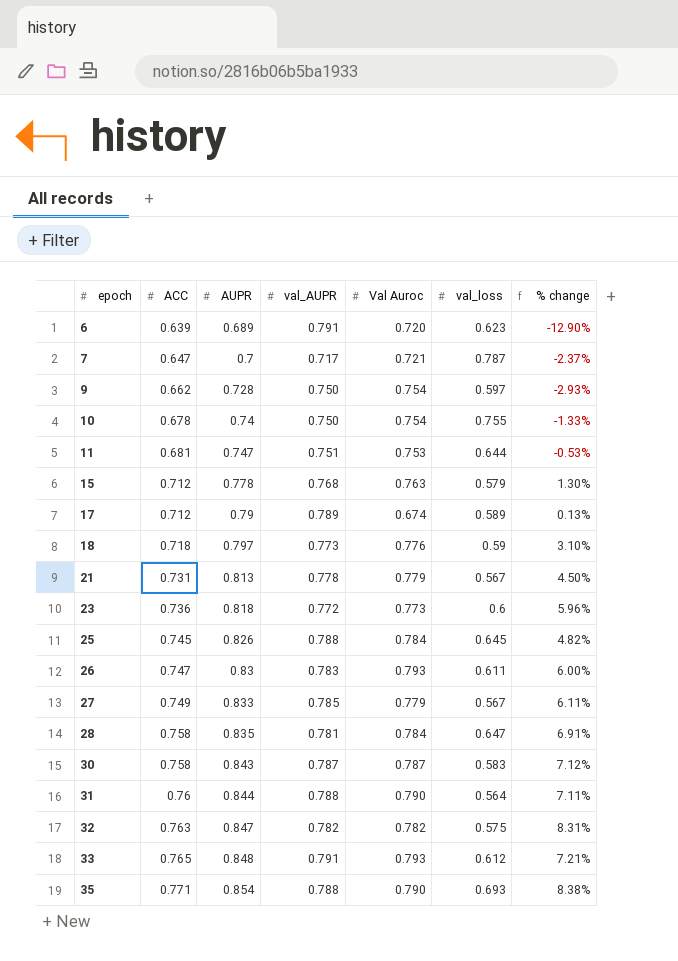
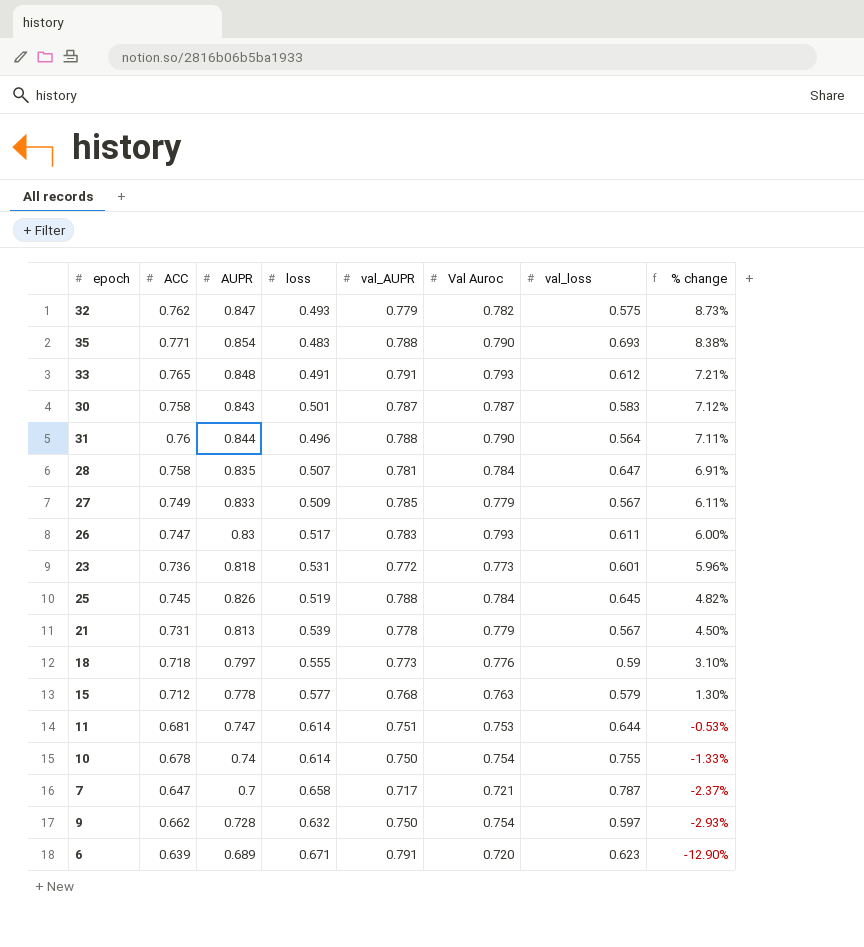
row order: epoch ascending -> % change descending
column loss | position: none -> 4
row 17: 0.712 | 0.79 | 0.789 | 0.674 | 0.589 | 0.13% -> none
32 | ACC: 0.763 -> 0.762
32 | val_AUPR: 0.782 -> 0.779
32 | % change: 8.31% -> 8.73%
23 | val_loss: 0.6 -> 0.601

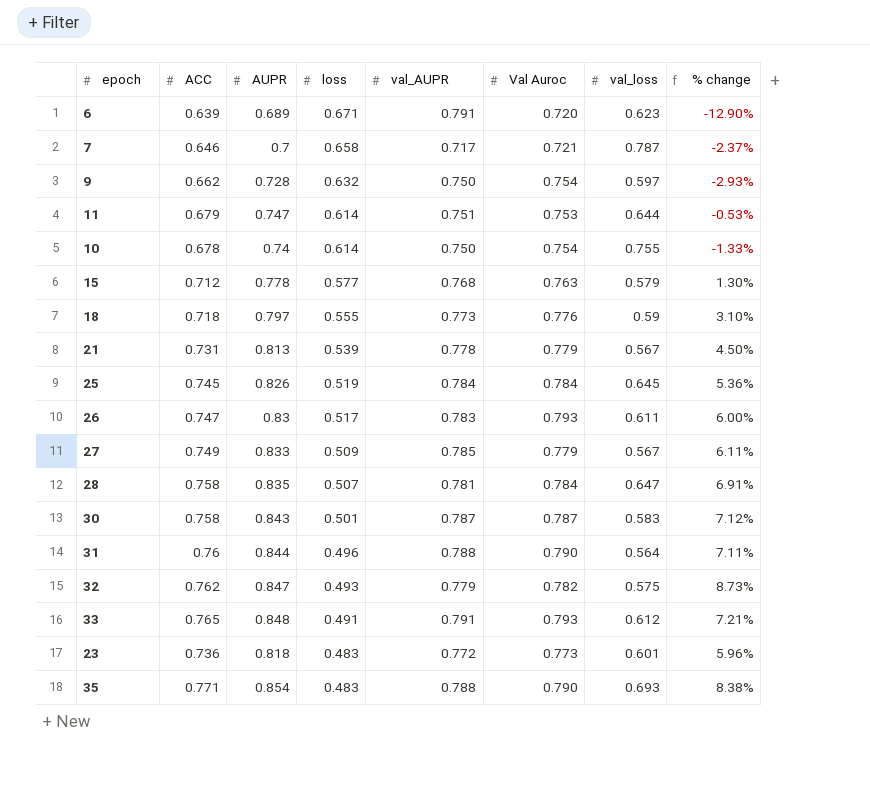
row order: % change descending -> loss descending
7 | ACC: 0.647 -> 0.646
11 | ACC: 0.681 -> 0.679
25 | val_AUPR: 0.788 -> 0.784
25 | % change: 4.82% -> 5.36%
23 | loss: 0.531 -> 0.483

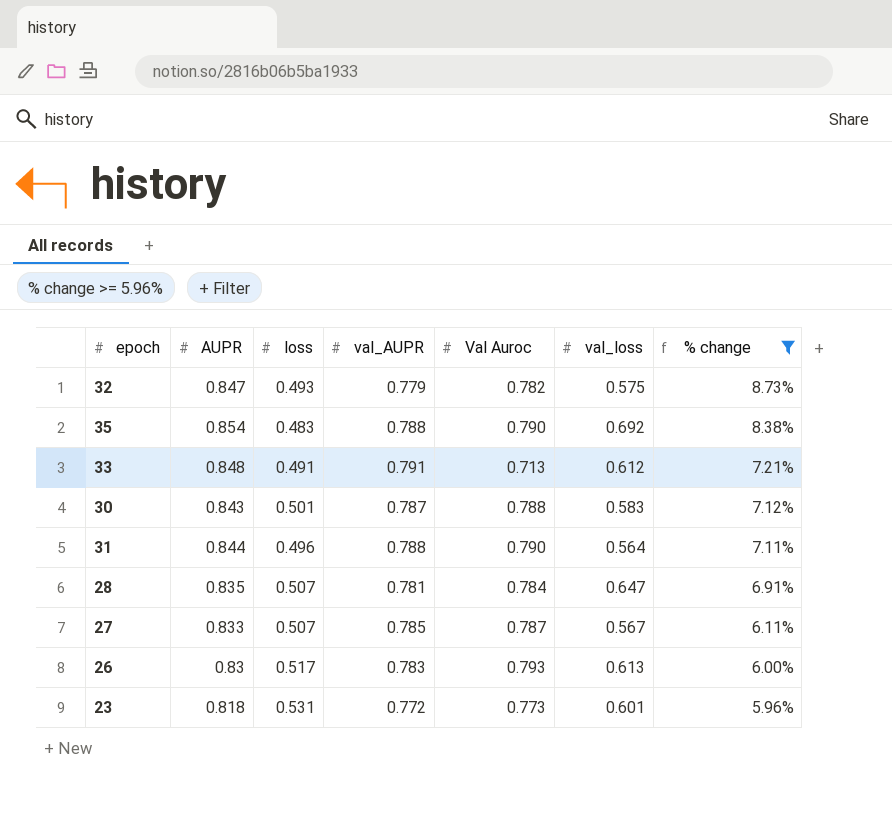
filter: none -> % change >= 5.96%
row order: loss descending -> % change descending
column ACC | position: 2 -> none
35 | val_loss: 0.693 -> 0.692
33 | Val Auroc: 0.793 -> 0.713
30 | Val Auroc: 0.787 -> 0.788
27 | loss: 0.509 -> 0.507
27 | Val Auroc: 0.779 -> 0.787
26 | val_loss: 0.611 -> 0.613
23 | loss: 0.483 -> 0.531

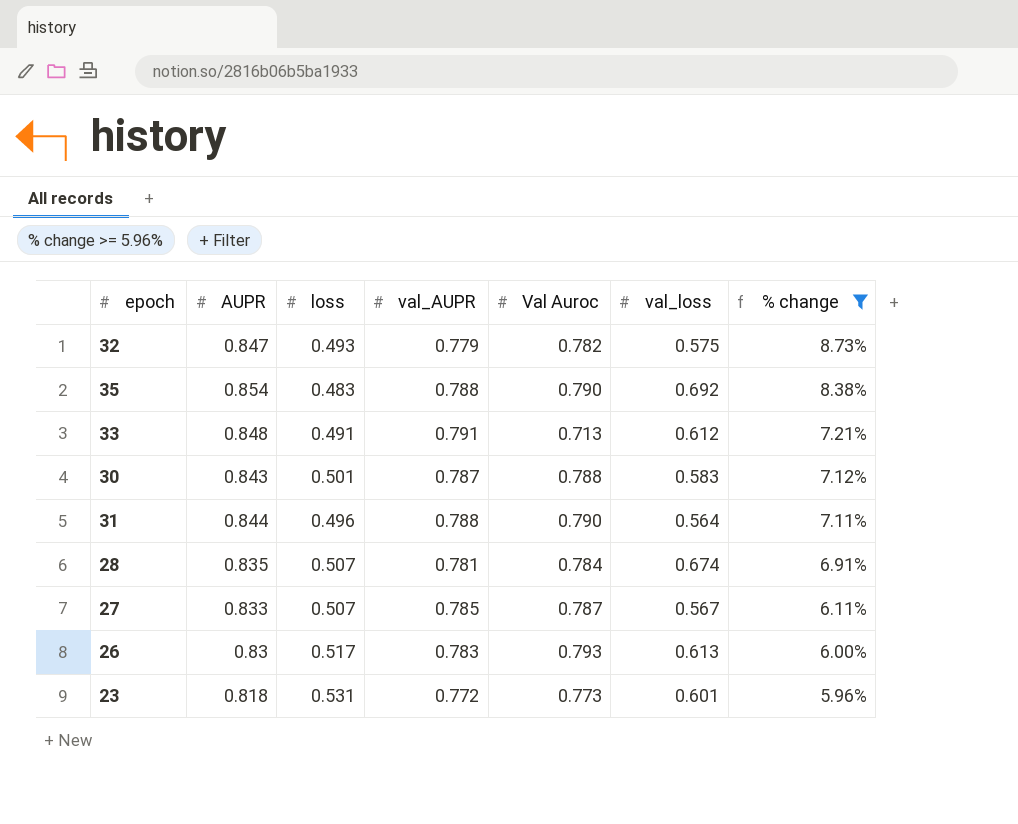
28 | val_loss: 0.647 -> 0.674

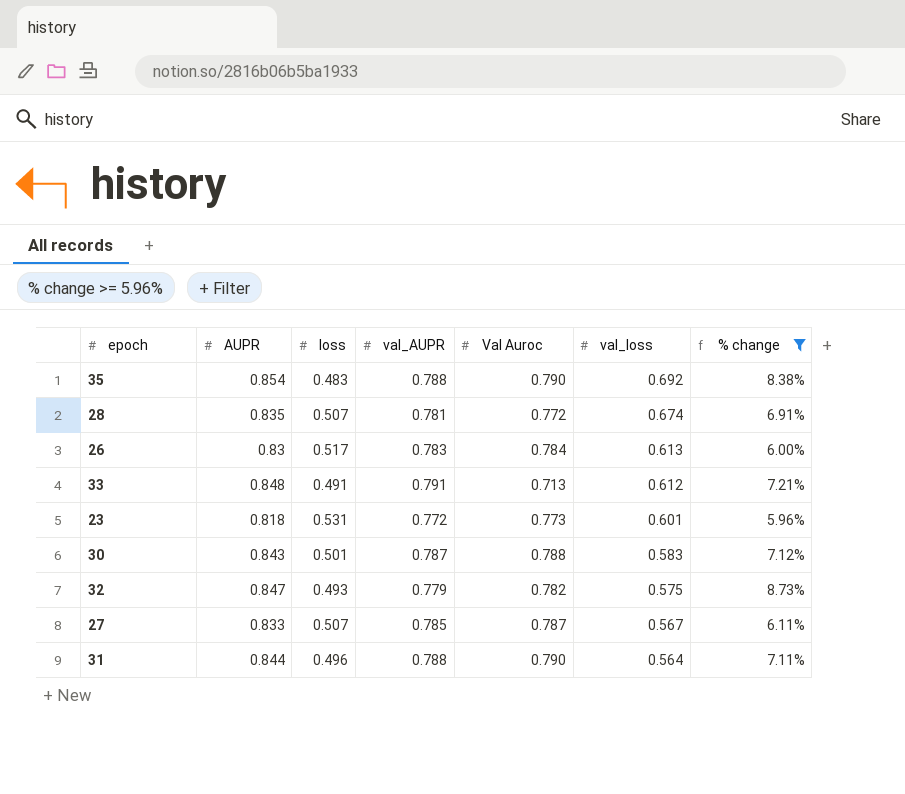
row order: % change descending -> val_loss descending
28 | Val Auroc: 0.784 -> 0.772
26 | Val Auroc: 0.793 -> 0.784

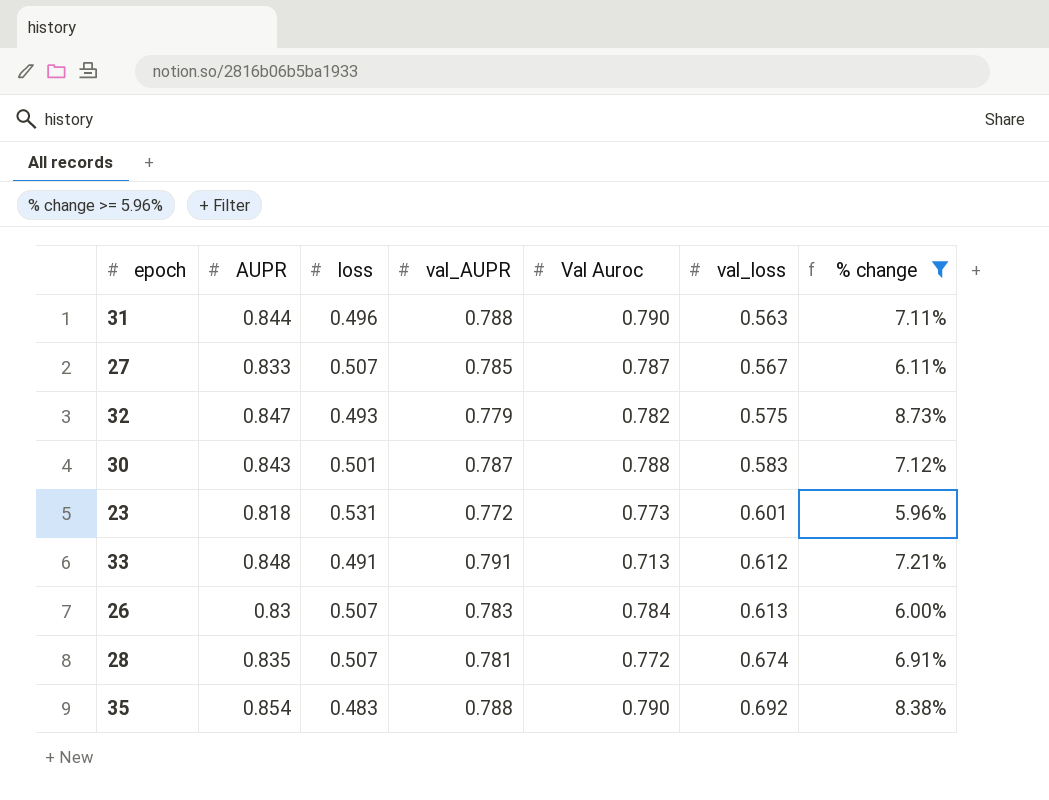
row order: val_loss descending -> val_loss ascending
31 | val_loss: 0.564 -> 0.563
26 | loss: 0.517 -> 0.507

